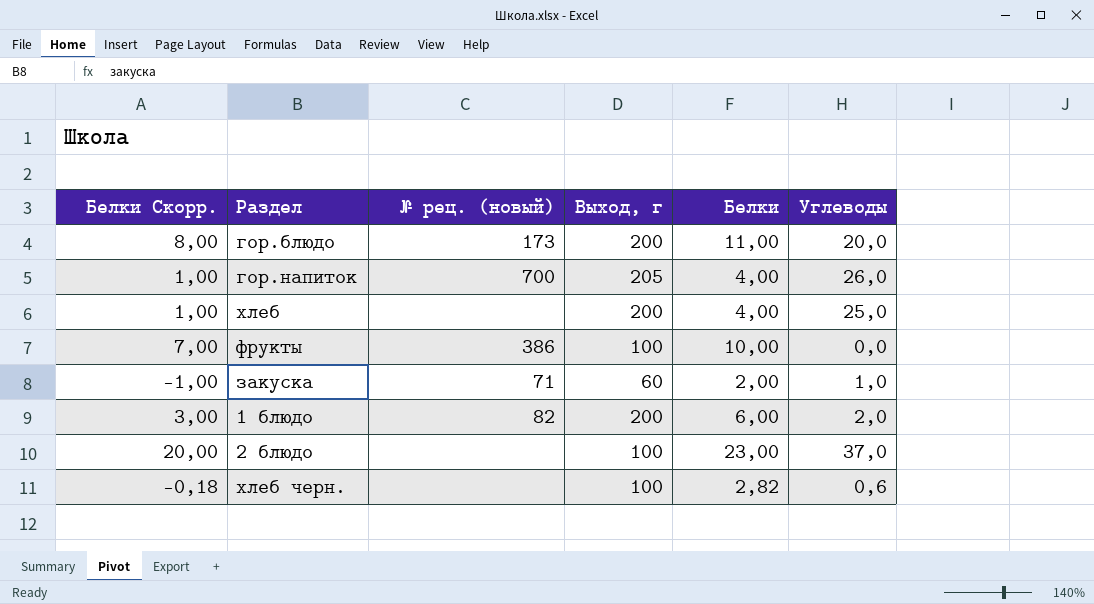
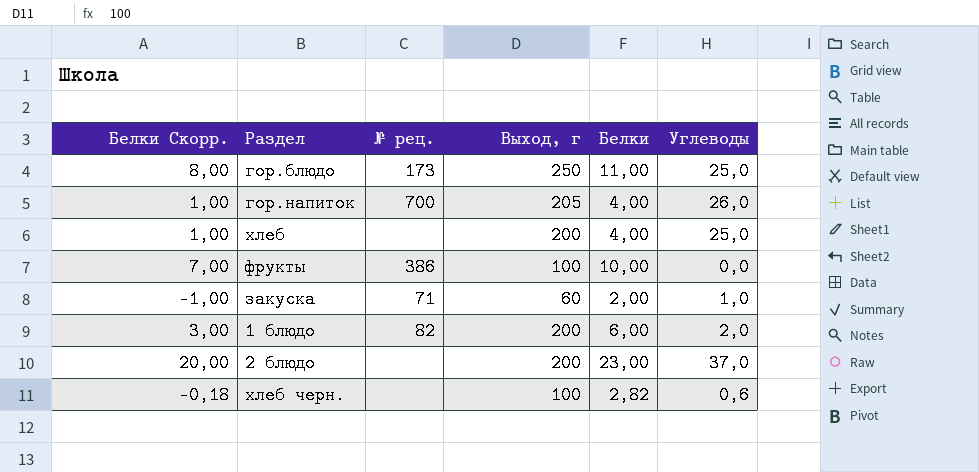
column name: № рец. (новый) -> № рец.
гор.блюдо | Выход, г: 200 -> 250
гор.блюдо | Углеводы: 20,0 -> 25,0
2 блюдо | Выход, г: 100 -> 200

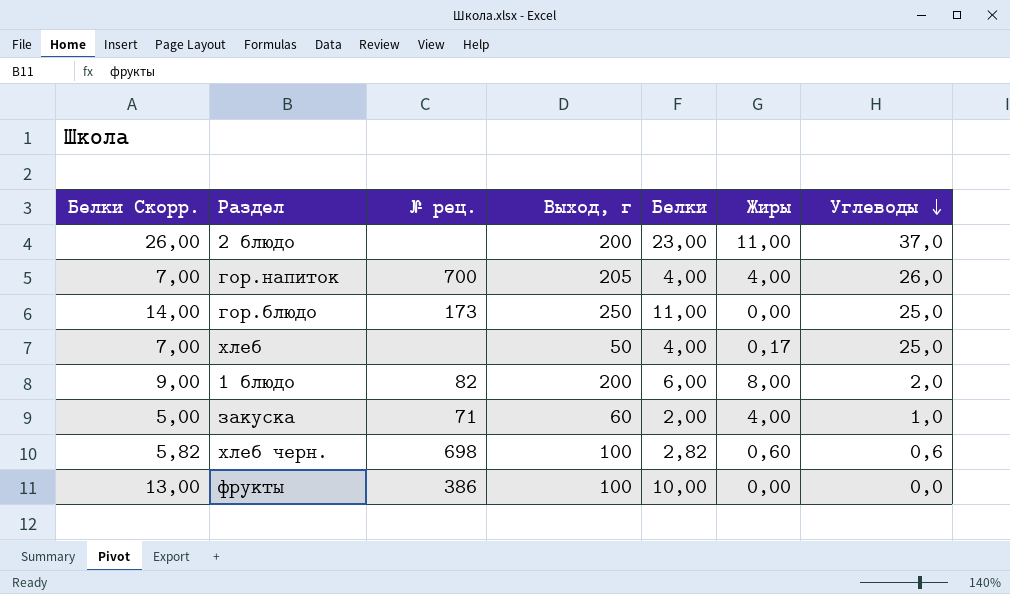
row order: none -> Углеводы descending
column Белки Скорр. | formula: [Белки] - 3 -> [Белки] + 3
column Жиры | position: none -> 6
хлеб | Выход, г: 200 -> 50
хлеб черн. | № рец.: none -> 698

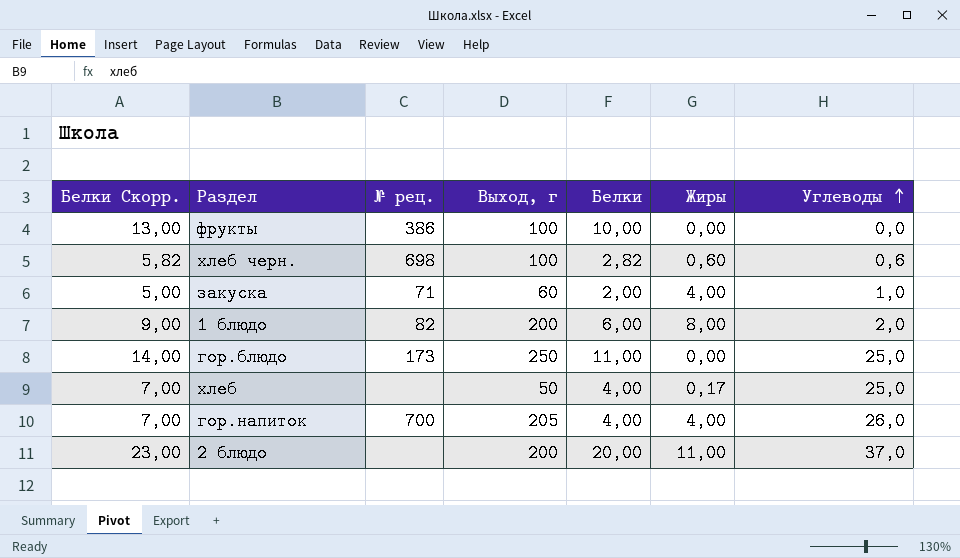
row order: Углеводы descending -> Углеводы ascending
2 блюдо | Белки Скорр.: 26,00 -> 23,00
2 блюдо | Белки: 23,00 -> 20,00

